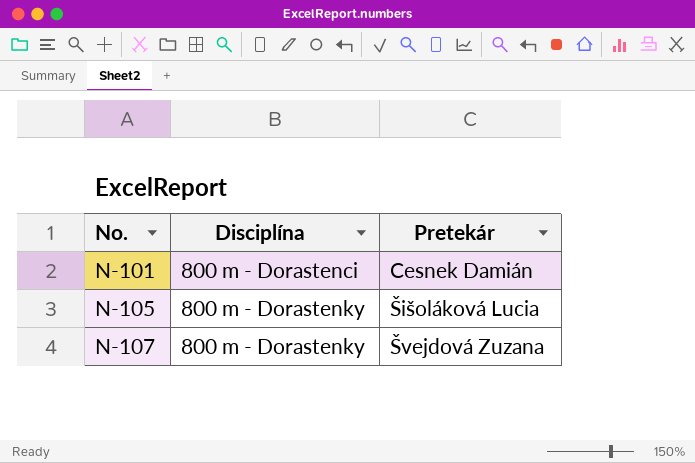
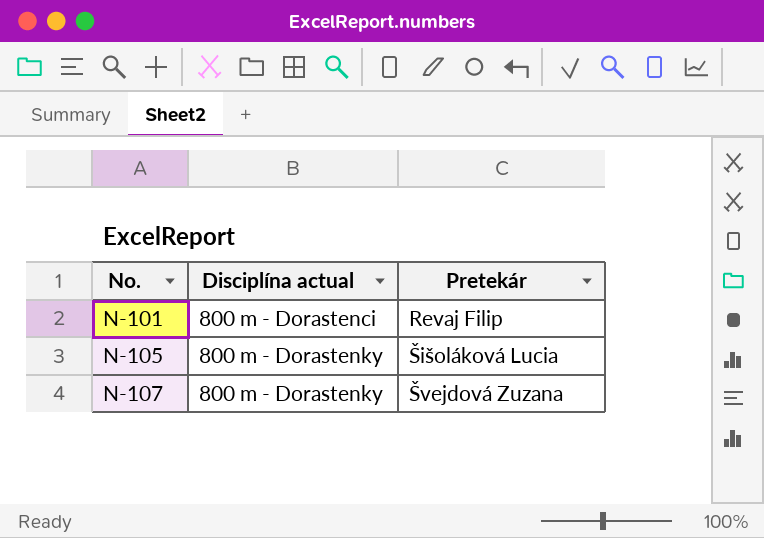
column name: Disciplína -> Disciplína actual
N-101 | Pretekár: Cesnek Damián -> Revaj Filip

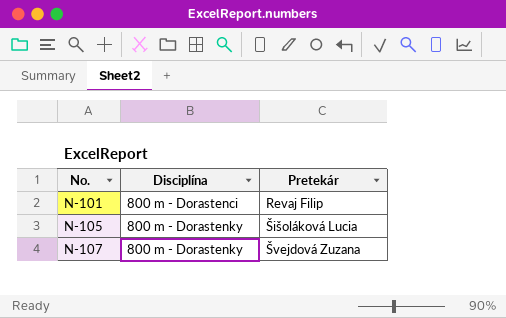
column name: Disciplína actual -> Disciplína

